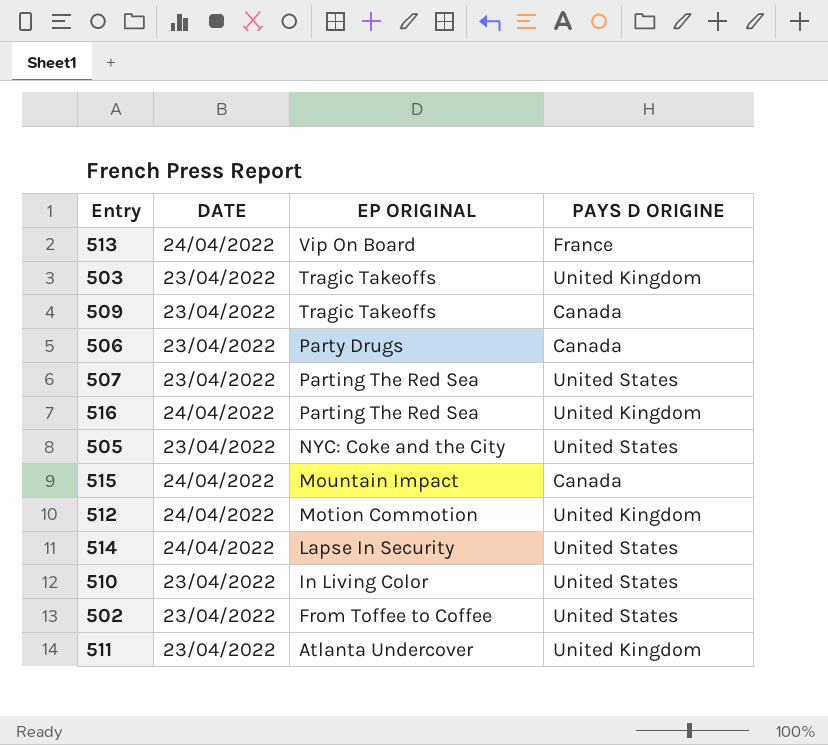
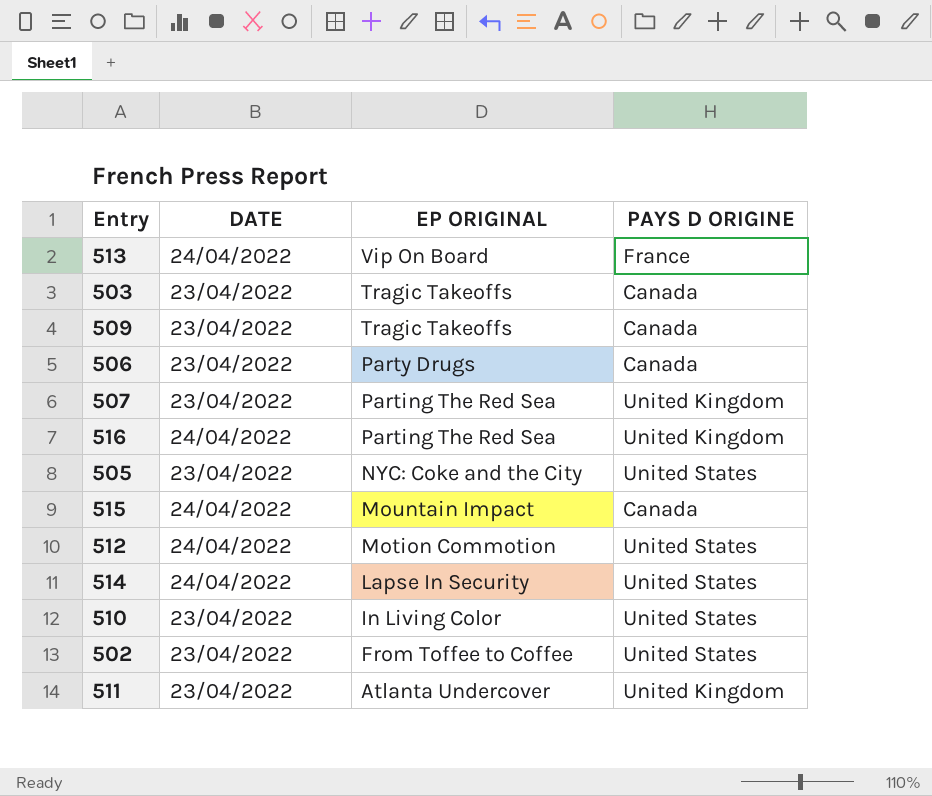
503 | PAYS D ORIGINE: United Kingdom -> Canada
507 | PAYS D ORIGINE: United States -> United Kingdom
512 | PAYS D ORIGINE: United Kingdom -> United States

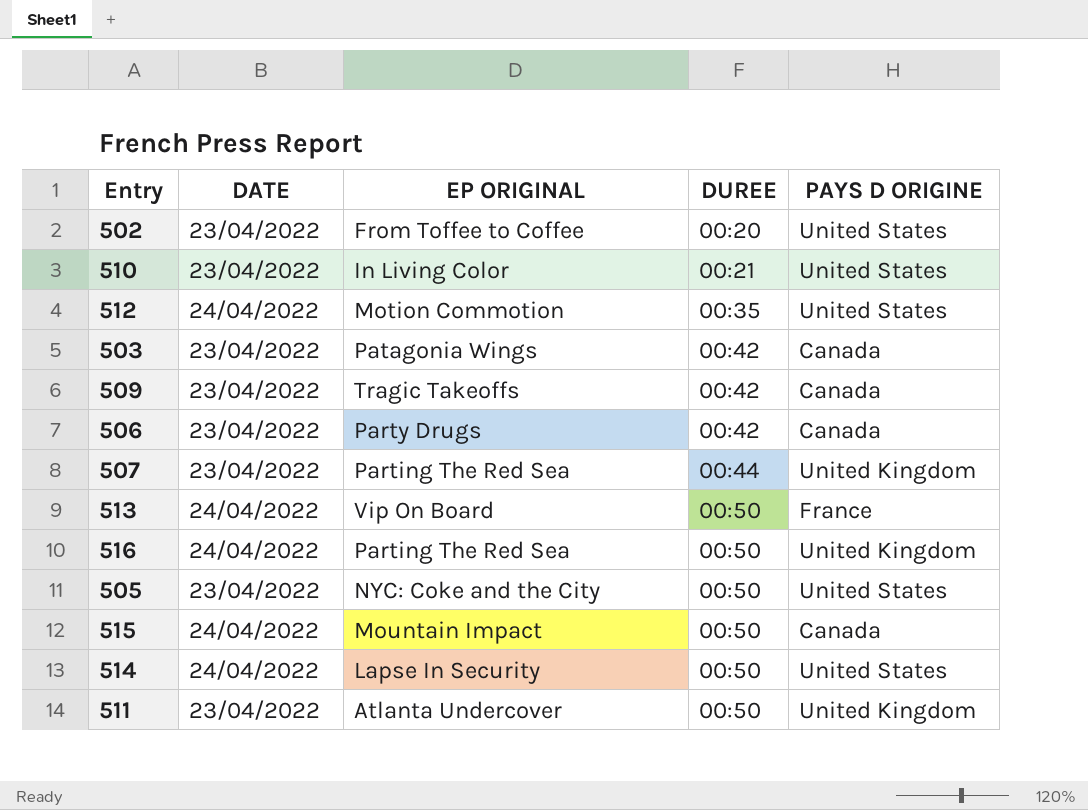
row order: EP ORIGINAL descending -> DUREE ascending
column DUREE | position: none -> 4
503 | EP ORIGINAL: Tragic Takeoffs -> Patagonia Wings

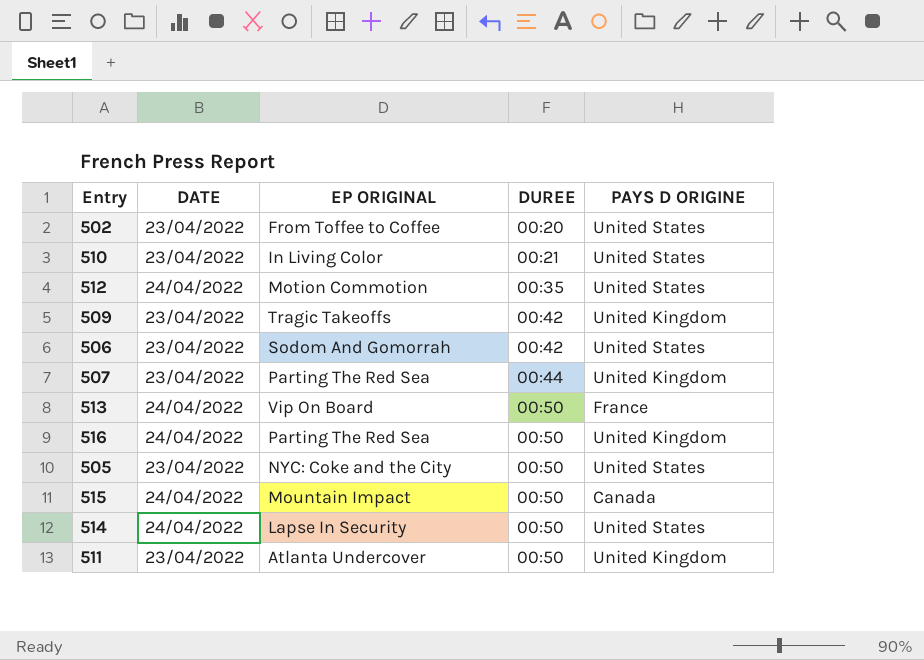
row 503: 23/04/2022 | Patagonia Wings | 00:42 | Canada -> none
509 | PAYS D ORIGINE: Canada -> United Kingdom
506 | EP ORIGINAL: Party Drugs -> Sodom And Gomorrah
506 | PAYS D ORIGINE: Canada -> United States

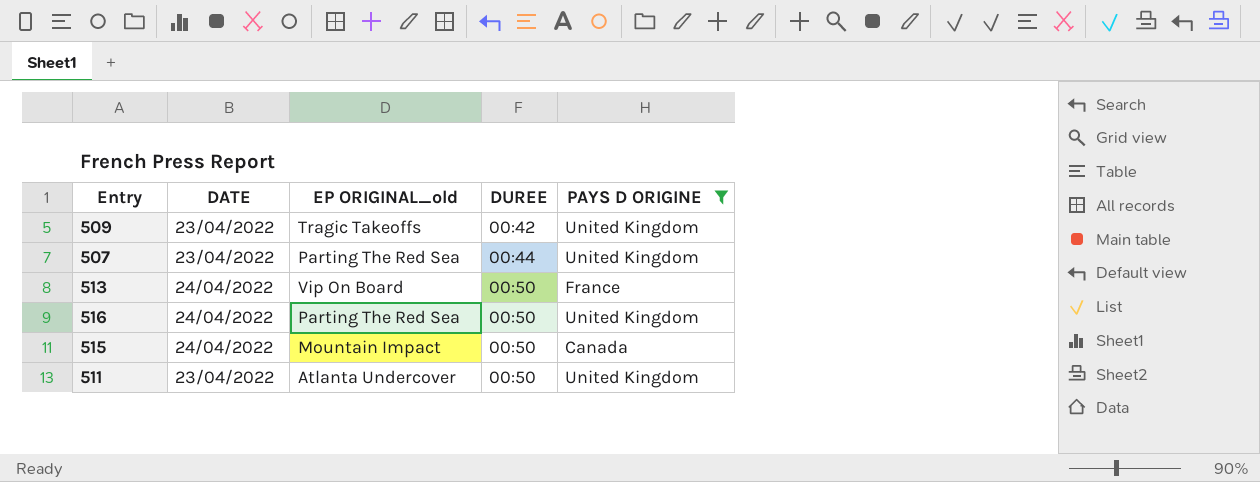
filter: none -> PAYS D ORIGINE != United States
column name: EP ORIGINAL -> EP ORIGINAL_old

